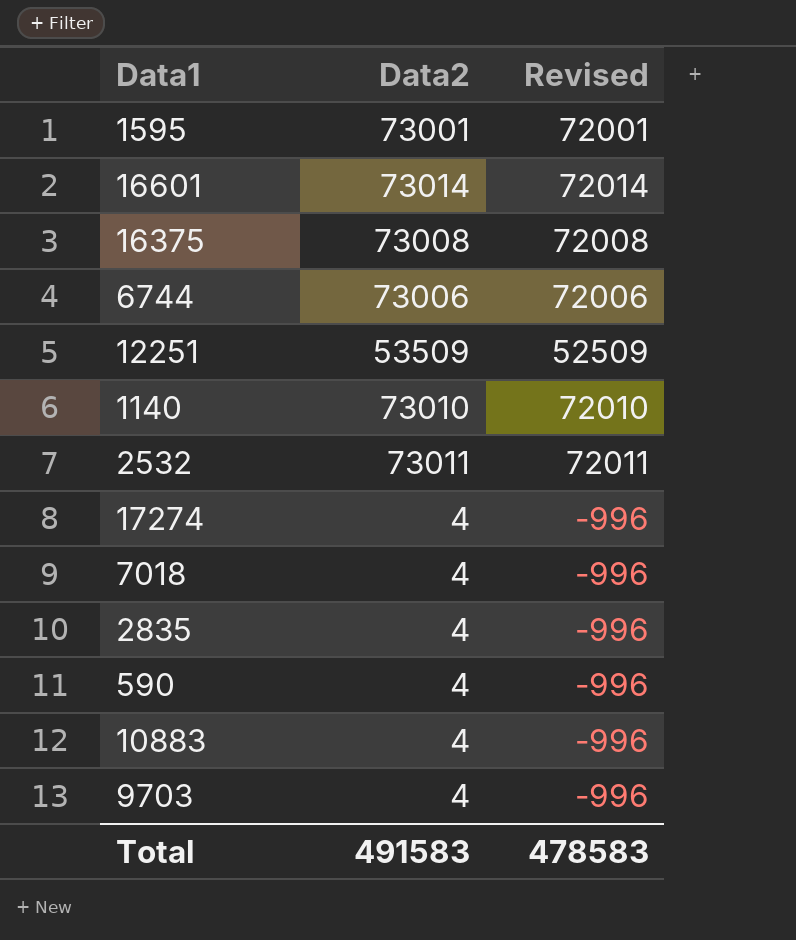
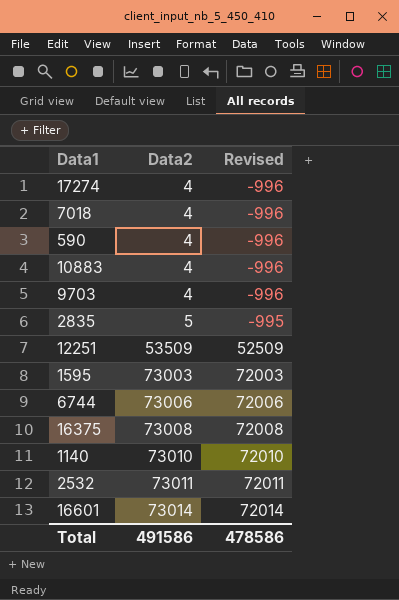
row order: none -> Data2 ascending
2835 | Data2: 4 -> 5
2835 | Revised: -996 -> -995
1595 | Data2: 73001 -> 73003
1595 | Revised: 72001 -> 72003
Total | Data2: 491583 -> 491586
Total | Revised: 478583 -> 478586

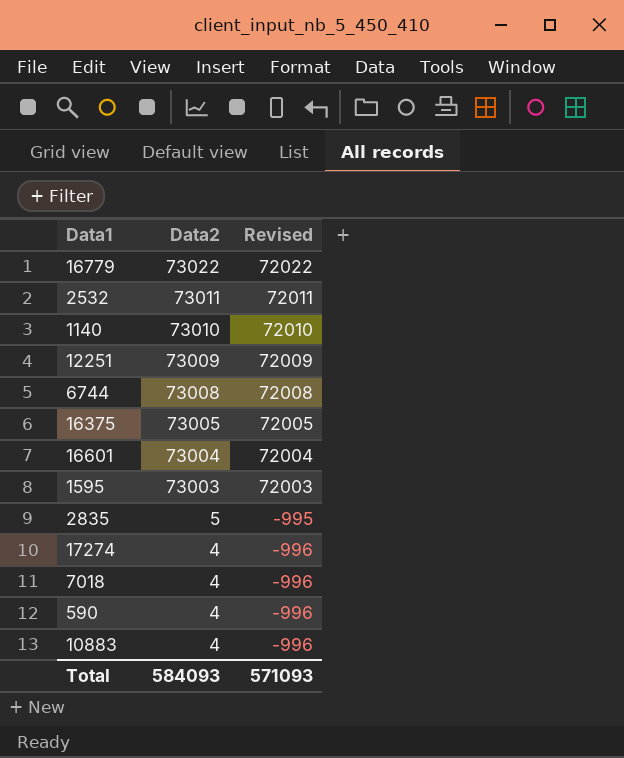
row order: Data2 ascending -> Data2 descending
row 9703: 4 | -996 -> none
row 16779: none -> 73022 | 72022
12251 | Data2: 53509 -> 73009
12251 | Revised: 52509 -> 72009
6744 | Data2: 73006 -> 73008
6744 | Revised: 72006 -> 72008
16375 | Data2: 73008 -> 73005
16375 | Revised: 72008 -> 72005
16601 | Data2: 73014 -> 73004
16601 | Revised: 72014 -> 72004
Total | Data2: 491586 -> 584093
Total | Revised: 478586 -> 571093

